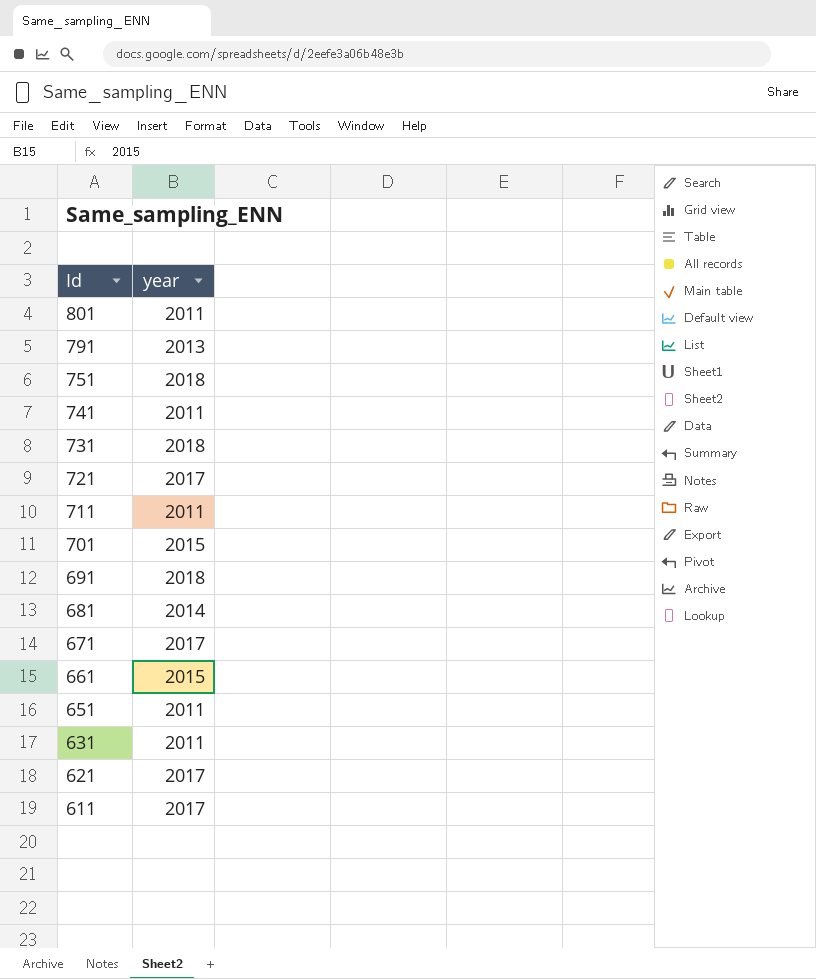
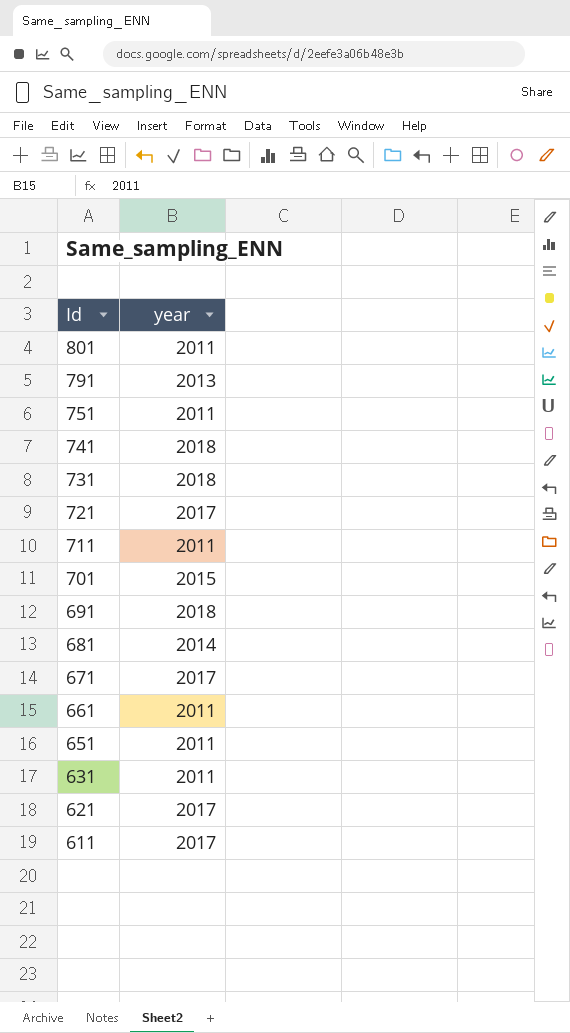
751 | year: 2018 -> 2011
741 | year: 2011 -> 2018
661 | year: 2015 -> 2011

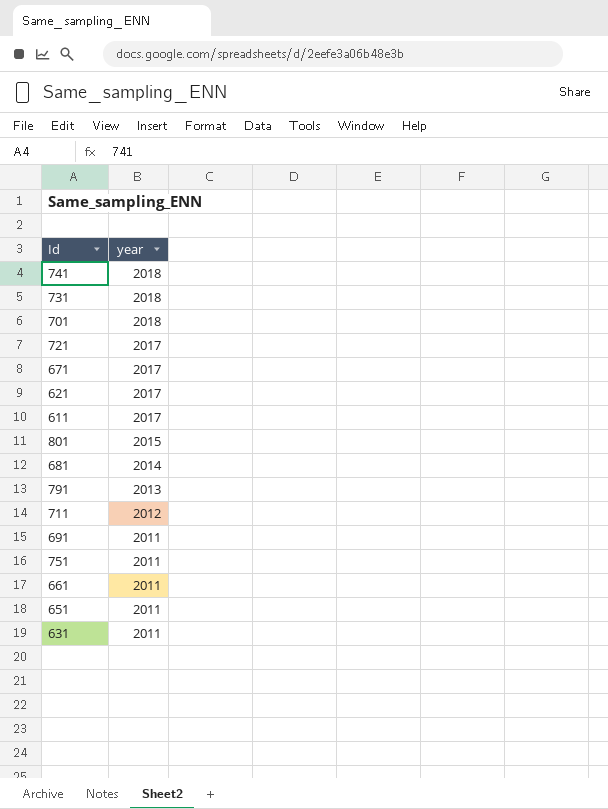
row order: Id descending -> year descending
701 | year: 2015 -> 2018
801 | year: 2011 -> 2015
711 | year: 2011 -> 2012
691 | year: 2018 -> 2011

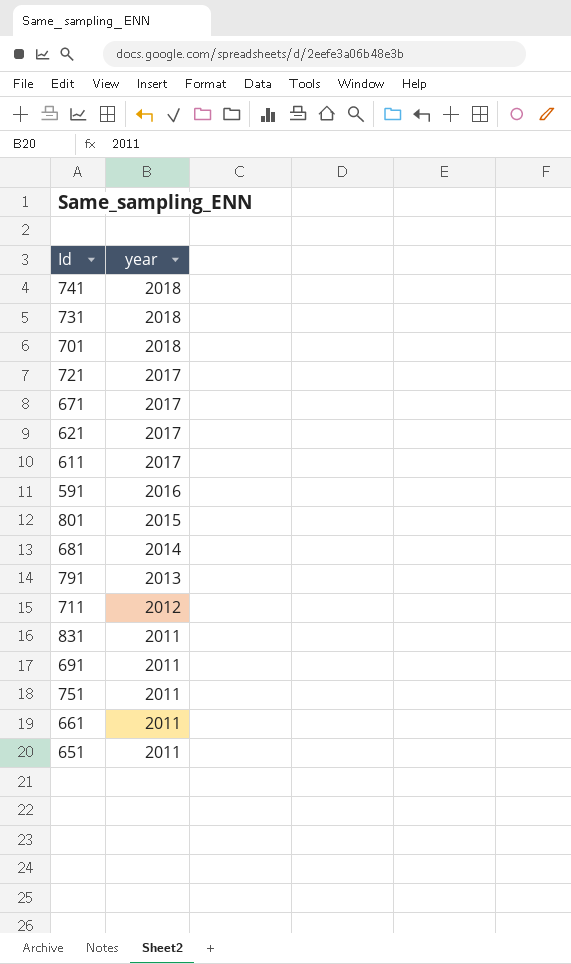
row 631: 2011 -> none
row 591: none -> 2016
row 831: none -> 2011

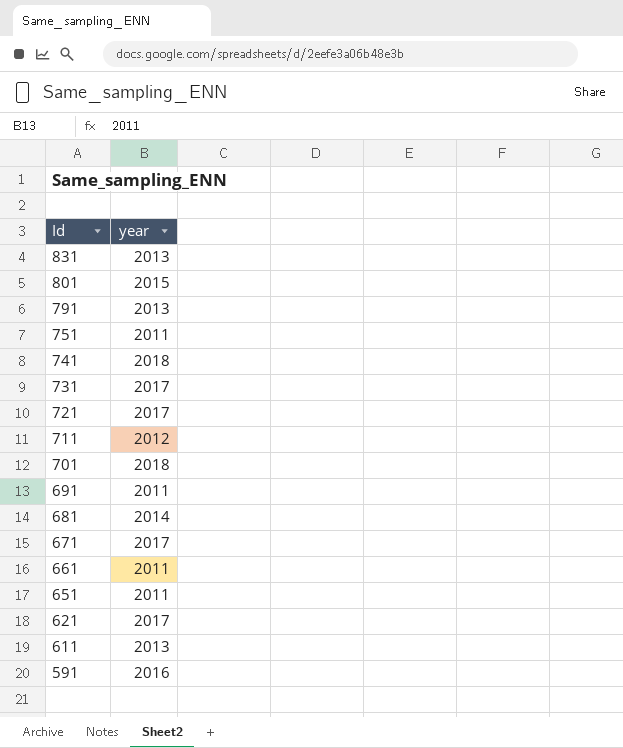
row order: year descending -> Id descending
831 | year: 2011 -> 2013
731 | year: 2018 -> 2017
611 | year: 2017 -> 2013

